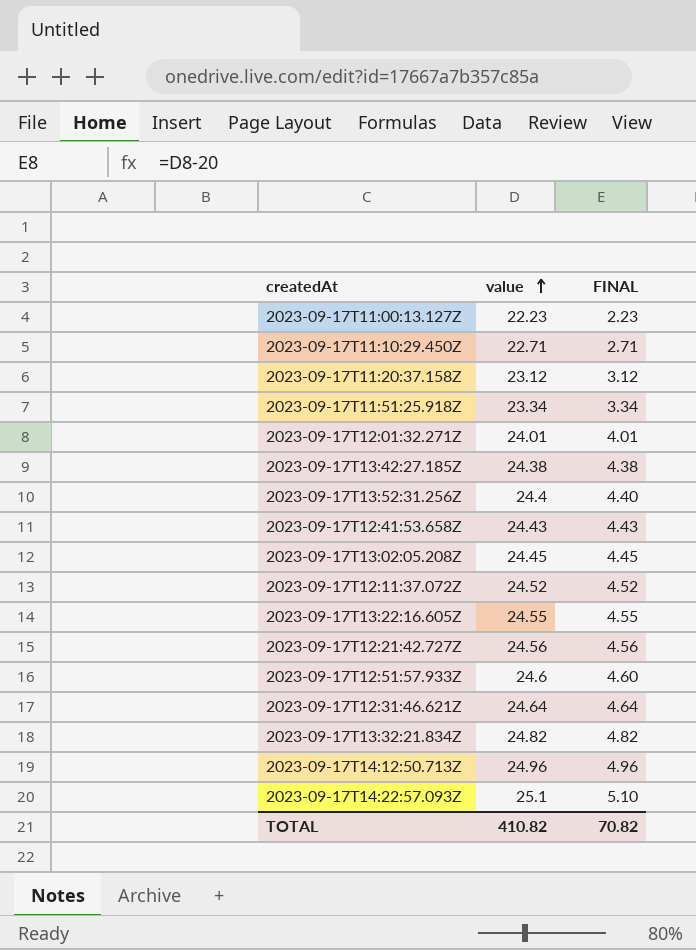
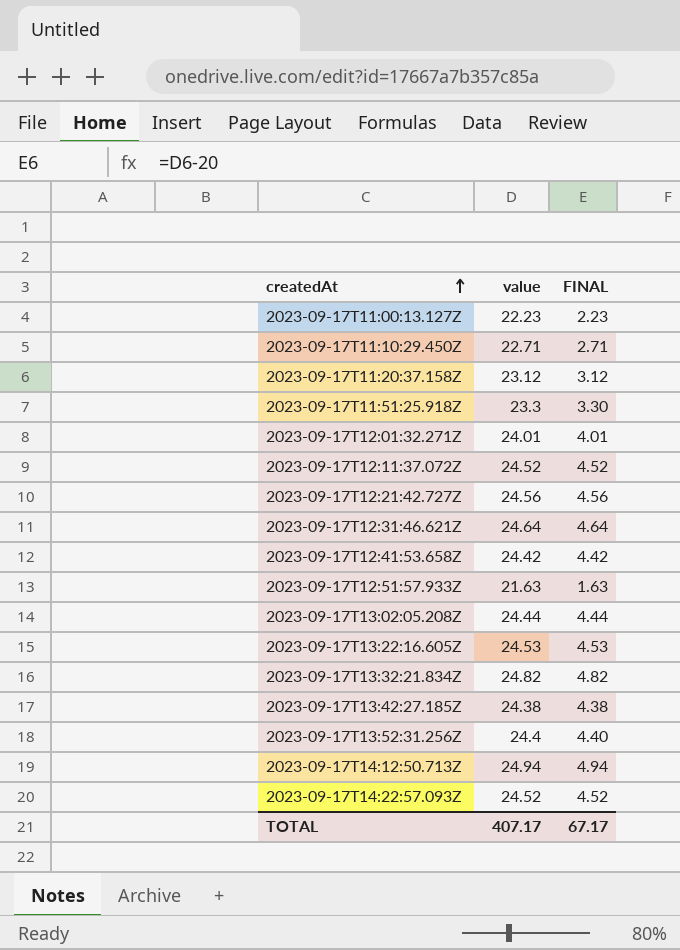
row order: value ascending -> createdAt ascending
2023-09-17T11:51:25.918Z | value: 23.34 -> 23.3
2023-09-17T11:51:25.918Z | FINAL: 3.34 -> 3.30
2023-09-17T12:41:53.658Z | value: 24.43 -> 24.42
2023-09-17T12:41:53.658Z | FINAL: 4.43 -> 4.42
2023-09-17T12:51:57.933Z | value: 24.6 -> 21.63
2023-09-17T12:51:57.933Z | FINAL: 4.60 -> 1.63
2023-09-17T13:02:05.208Z | value: 24.45 -> 24.44
2023-09-17T13:02:05.208Z | FINAL: 4.45 -> 4.44
2023-09-17T13:22:16.605Z | value: 24.55 -> 24.53
2023-09-17T13:22:16.605Z | FINAL: 4.55 -> 4.53
2023-09-17T14:12:50.713Z | value: 24.96 -> 24.94
2023-09-17T14:12:50.713Z | FINAL: 4.96 -> 4.94
2023-09-17T14:22:57.093Z | value: 25.1 -> 24.52
2023-09-17T14:22:57.093Z | FINAL: 5.10 -> 4.52
TOTAL | value: 410.82 -> 407.17
TOTAL | FINAL: 70.82 -> 67.17

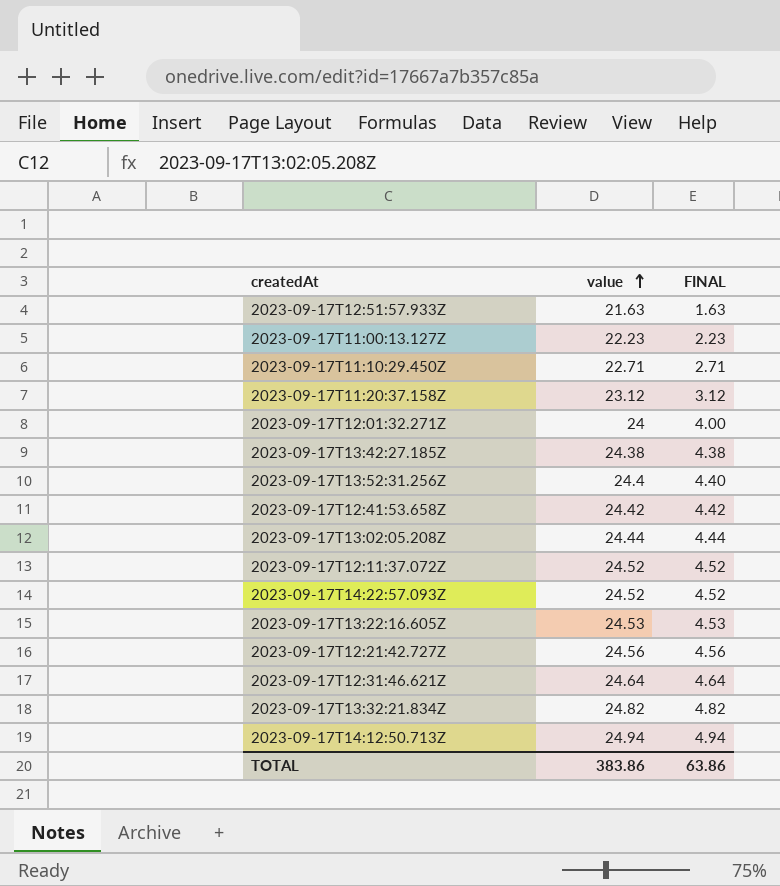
row order: createdAt ascending -> value ascending
row 2023-09-17T11:51:25.918Z: 23.3 | 3.30 -> none
2023-09-17T12:01:32.271Z | value: 24.01 -> 24
2023-09-17T12:01:32.271Z | FINAL: 4.01 -> 4.00
TOTAL | value: 407.17 -> 383.86
TOTAL | FINAL: 67.17 -> 63.86

